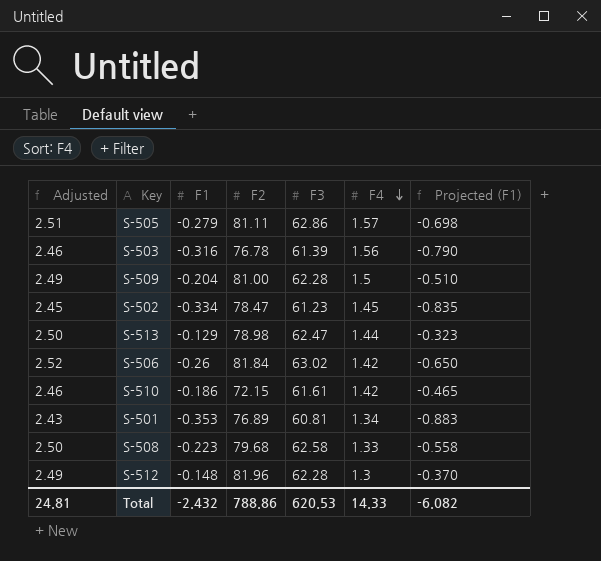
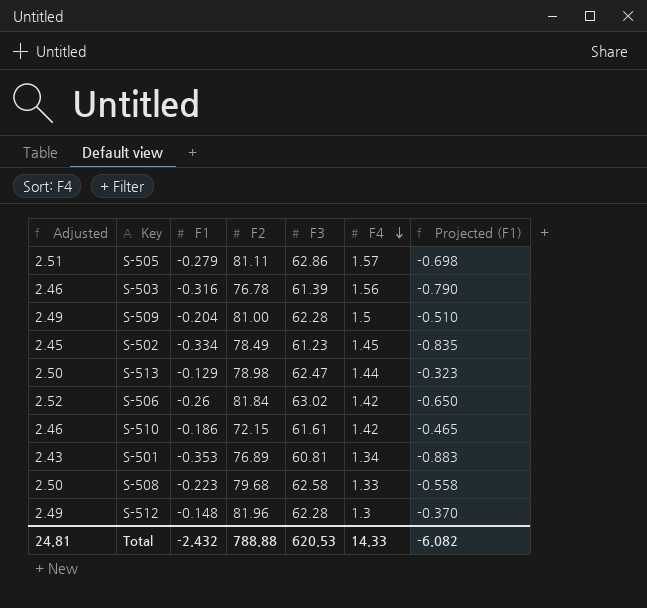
S-502 | F2: 78.47 -> 78.49
Total | F2: 788.86 -> 788.88

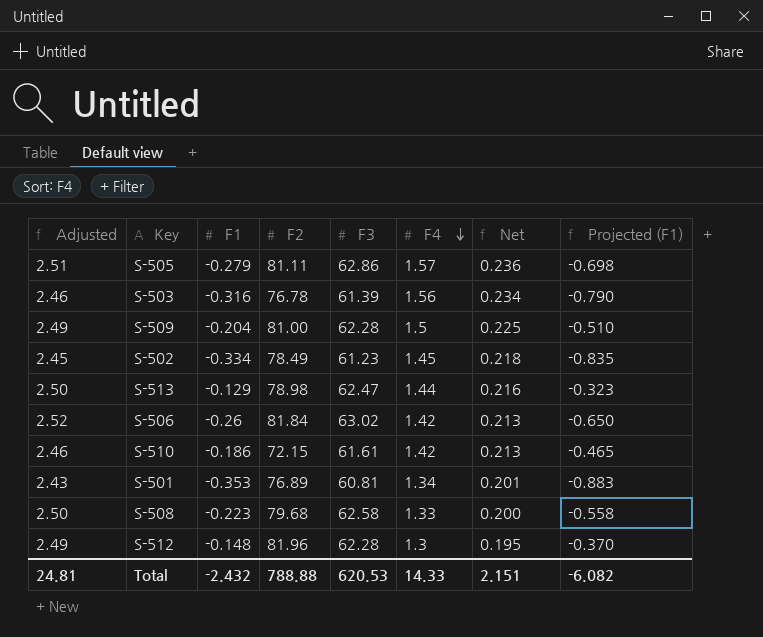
column Net | formula: none -> [F4] * 0.15

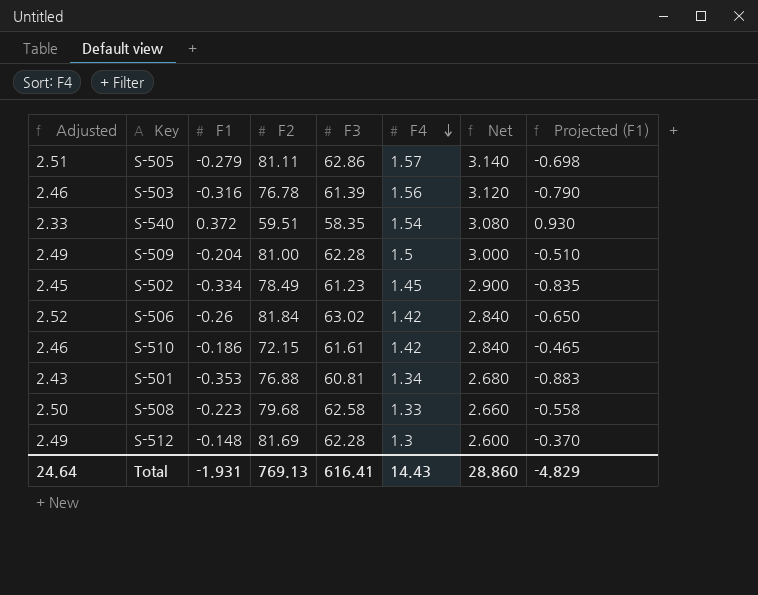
column Net | formula: [F4] * 0.15 -> [F4] * 2
row S-513: 2.50 | -0.129 | 78.98 | 62.47 | 1.44 | 0.216 | -0.323 -> none
row S-540: none -> 2.33 | 0.372 | 59.51 | 58.35 | 1.54 | 3.080 | 0.930
S-501 | F2: 76.89 -> 76.88
S-512 | F2: 81.96 -> 81.69
Total | Adjusted: 24.81 -> 24.64
Total | F1: -2.432 -> -1.931
Total | F2: 788.88 -> 769.13
Total | F3: 620.53 -> 616.41
Total | F4: 14.33 -> 14.43
Total | Net: 2.151 -> 28.860
Total | Projected (F1): -6.082 -> -4.829

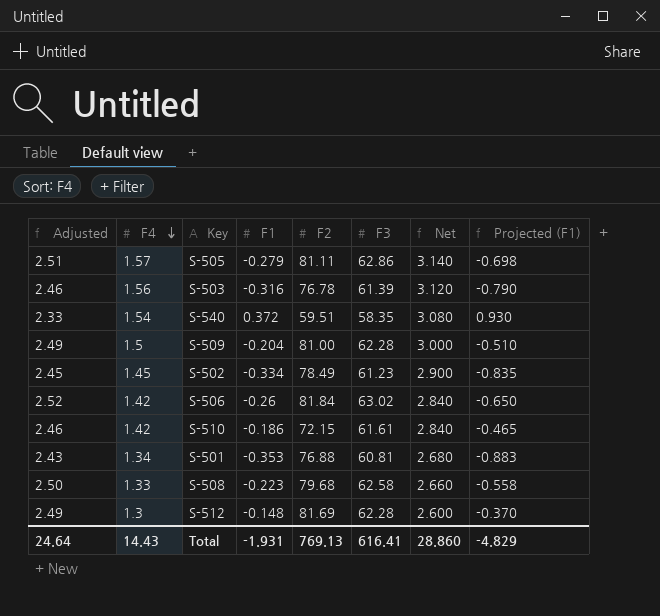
column F4 | position: 6 -> 2

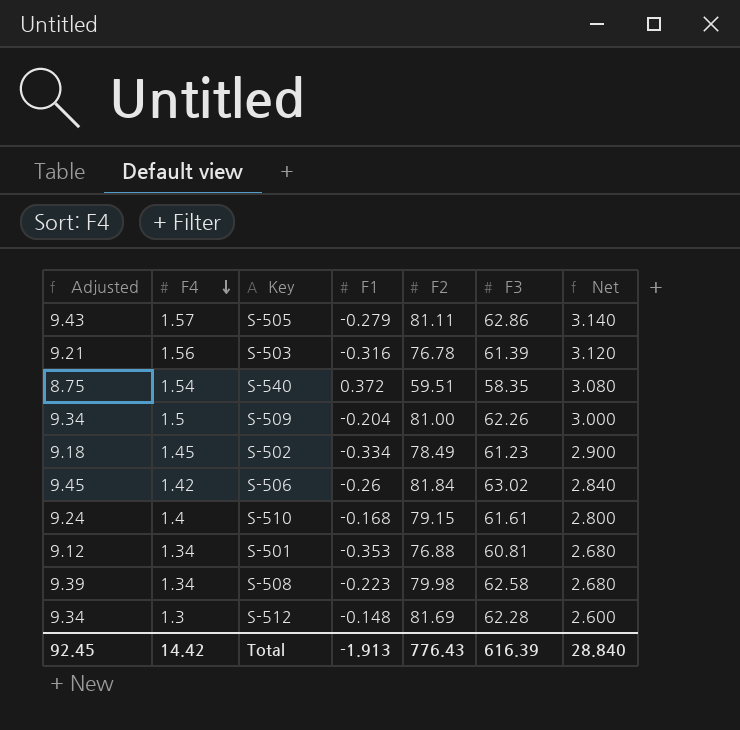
column Projected (F1) | formula: [F1] * 2.5 -> none
column Adjusted | formula: [F3] * 0.04 -> [F3] * 0.15
S-509 | F3: 62.28 -> 62.26
S-510 | F4: 1.42 -> 1.4
S-510 | F1: -0.186 -> -0.168
S-510 | F2: 72.15 -> 79.15
S-510 | Net: 2.840 -> 2.800
S-508 | F4: 1.33 -> 1.34
S-508 | F2: 79.68 -> 79.98
S-508 | Net: 2.660 -> 2.680
Total | Adjusted: 24.64 -> 92.45
Total | F4: 14.43 -> 14.42
Total | F1: -1.931 -> -1.913
Total | F2: 769.13 -> 776.43
Total | F3: 616.41 -> 616.39
Total | Net: 28.860 -> 28.840

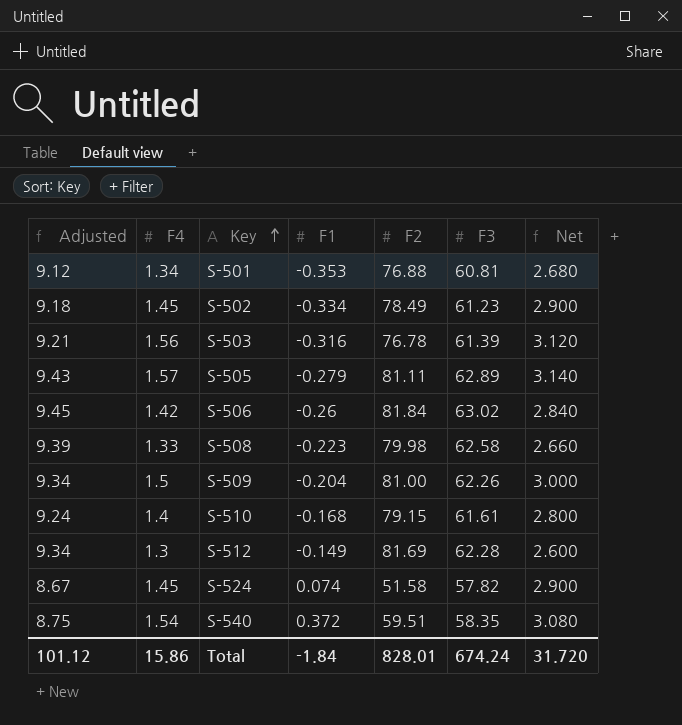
row order: F4 descending -> Key ascending
S-505 | F3: 62.86 -> 62.89
S-508 | F4: 1.34 -> 1.33
S-508 | Net: 2.680 -> 2.660
S-512 | F1: -0.148 -> -0.149
row S-524: none -> 8.67 | 1.45 | 0.074 | 51.58 | 57.82 | 2.900
Total | Adjusted: 92.45 -> 101.12
Total | F4: 14.42 -> 15.86
Total | F1: -1.913 -> -1.84
Total | F2: 776.43 -> 828.01
Total | F3: 616.39 -> 674.24
Total | Net: 28.840 -> 31.720

